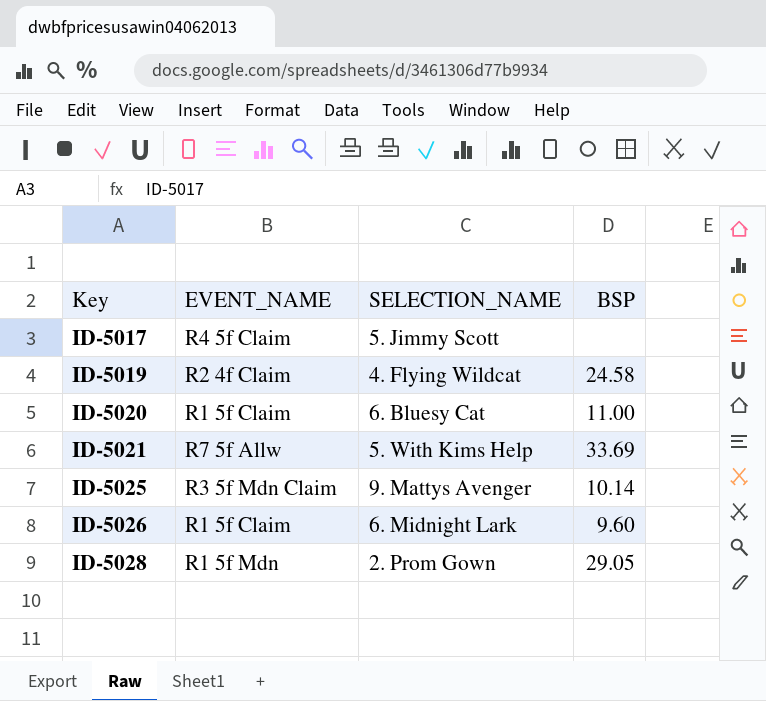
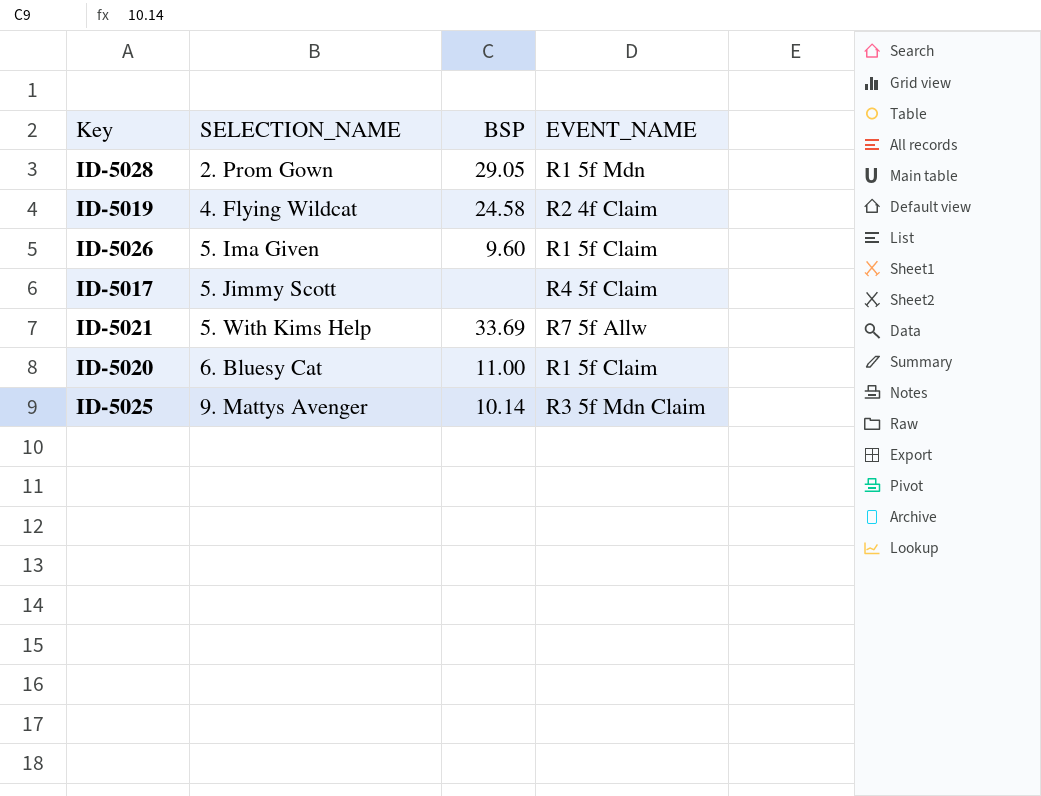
row order: Key ascending -> SELECTION_NAME ascending
column EVENT_NAME | position: 2 -> 4
ID-5026 | SELECTION_NAME: 6. Midnight Lark -> 5. Ima Given

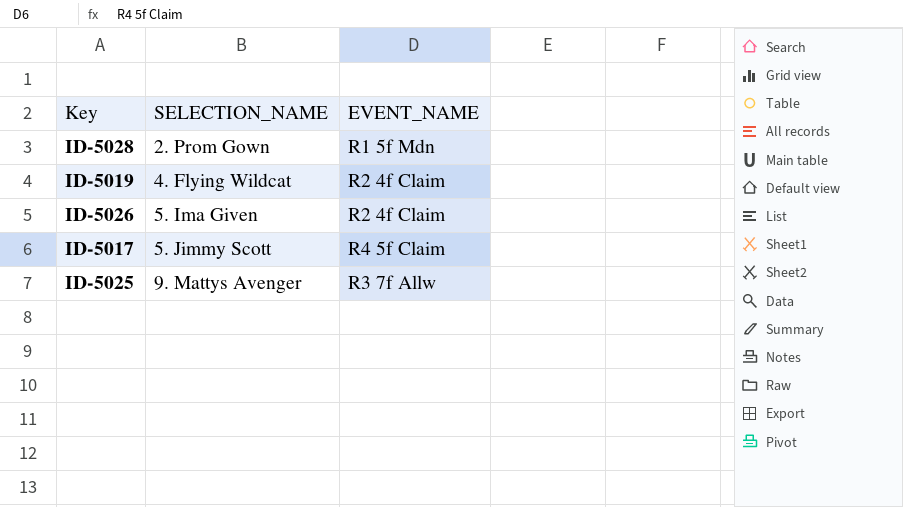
column BSP | position: 3 -> none
row ID-5021: 5. With Kims Help | 33.69 | R7 5f Allw -> none
row ID-5020: 6. Bluesy Cat | 11.00 | R1 5f Claim -> none
ID-5026 | EVENT_NAME: R1 5f Claim -> R2 4f Claim
ID-5025 | EVENT_NAME: R3 5f Mdn Claim -> R3 7f Allw

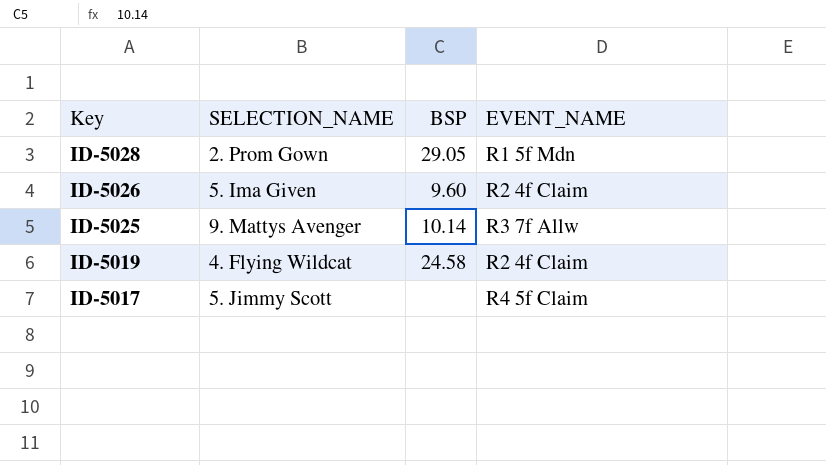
row order: SELECTION_NAME ascending -> Key descending
column BSP | position: none -> 3

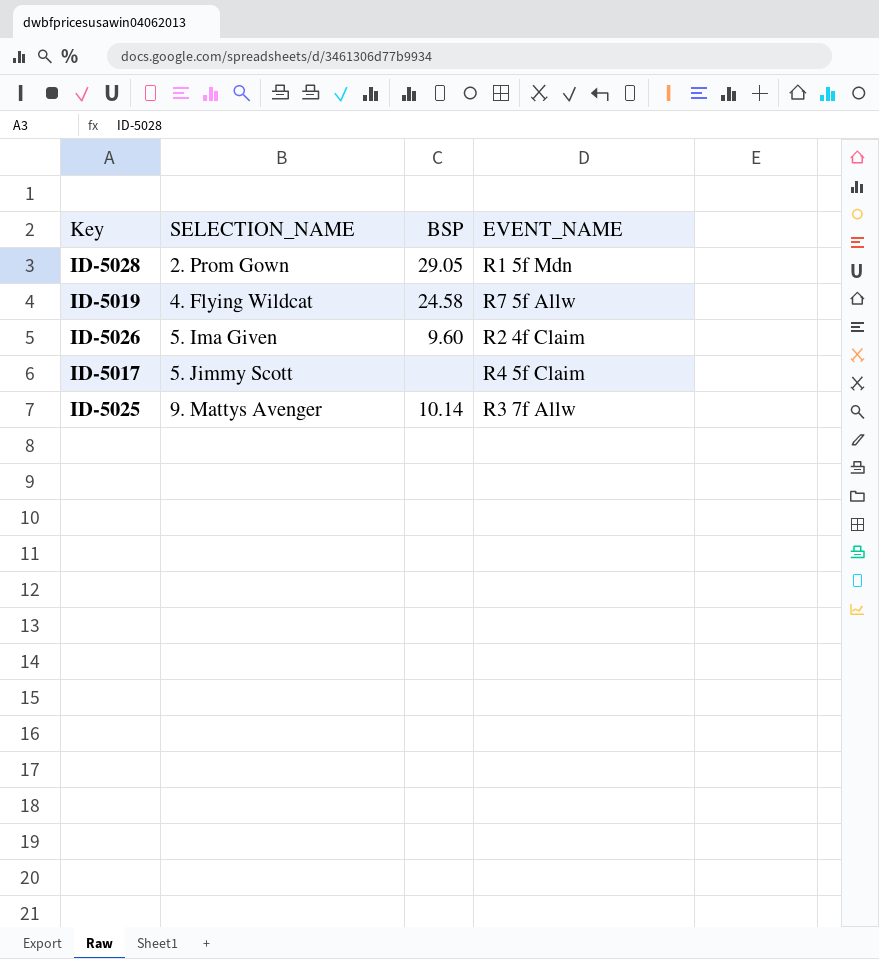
row order: Key descending -> SELECTION_NAME ascending
ID-5019 | EVENT_NAME: R2 4f Claim -> R7 5f Allw

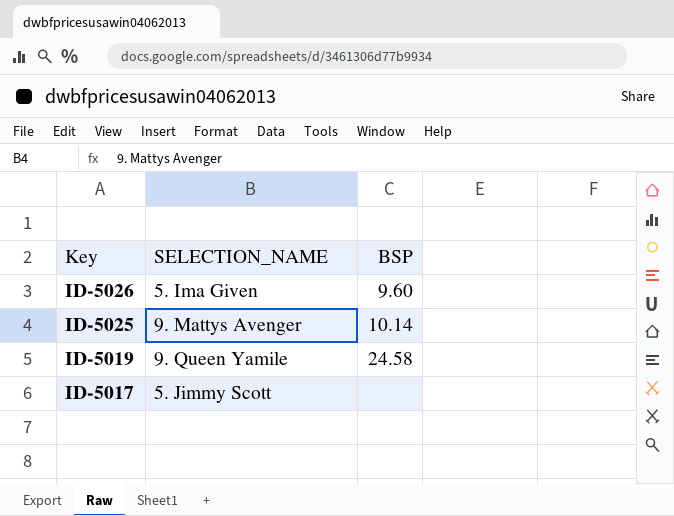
row order: SELECTION_NAME ascending -> Key descending
column EVENT_NAME | position: 4 -> none
row ID-5028: 2. Prom Gown | 29.05 | R1 5f Mdn -> none
ID-5019 | SELECTION_NAME: 4. Flying Wildcat -> 9. Queen Yamile

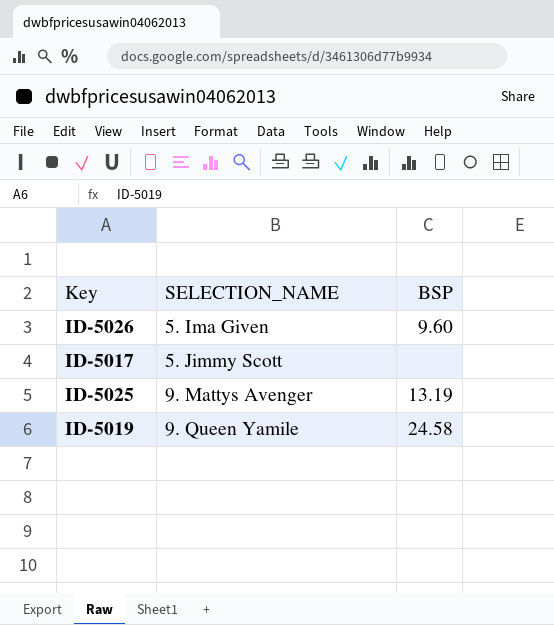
row order: Key descending -> SELECTION_NAME ascending
ID-5025 | BSP: 10.14 -> 13.19

